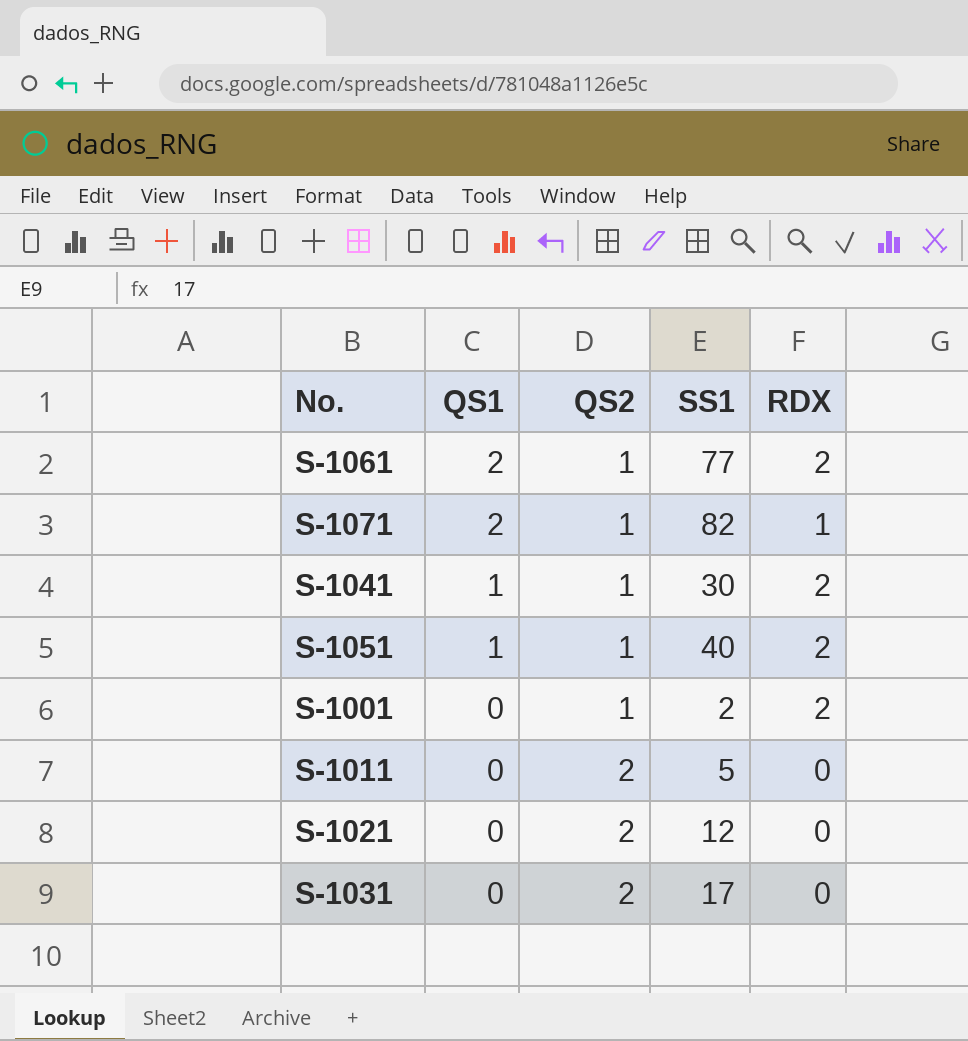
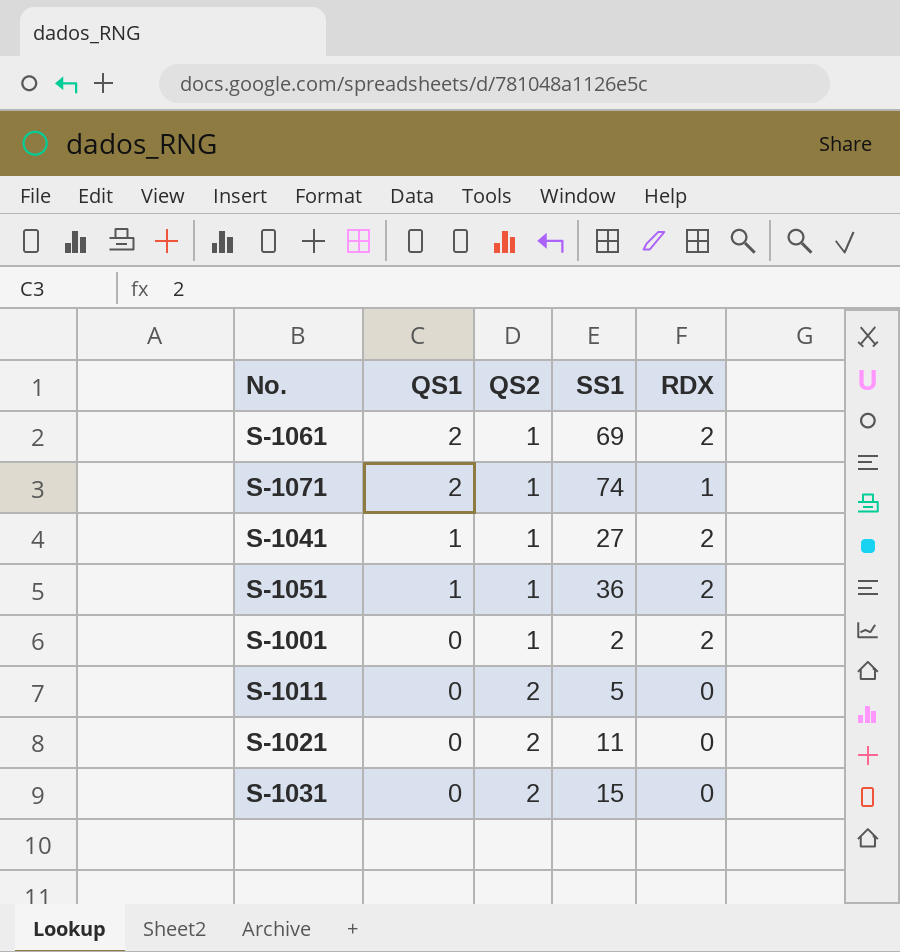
S-1061 | SS1: 77 -> 69
S-1071 | SS1: 82 -> 74
S-1041 | SS1: 30 -> 27
S-1051 | SS1: 40 -> 36
S-1021 | SS1: 12 -> 11
S-1031 | SS1: 17 -> 15

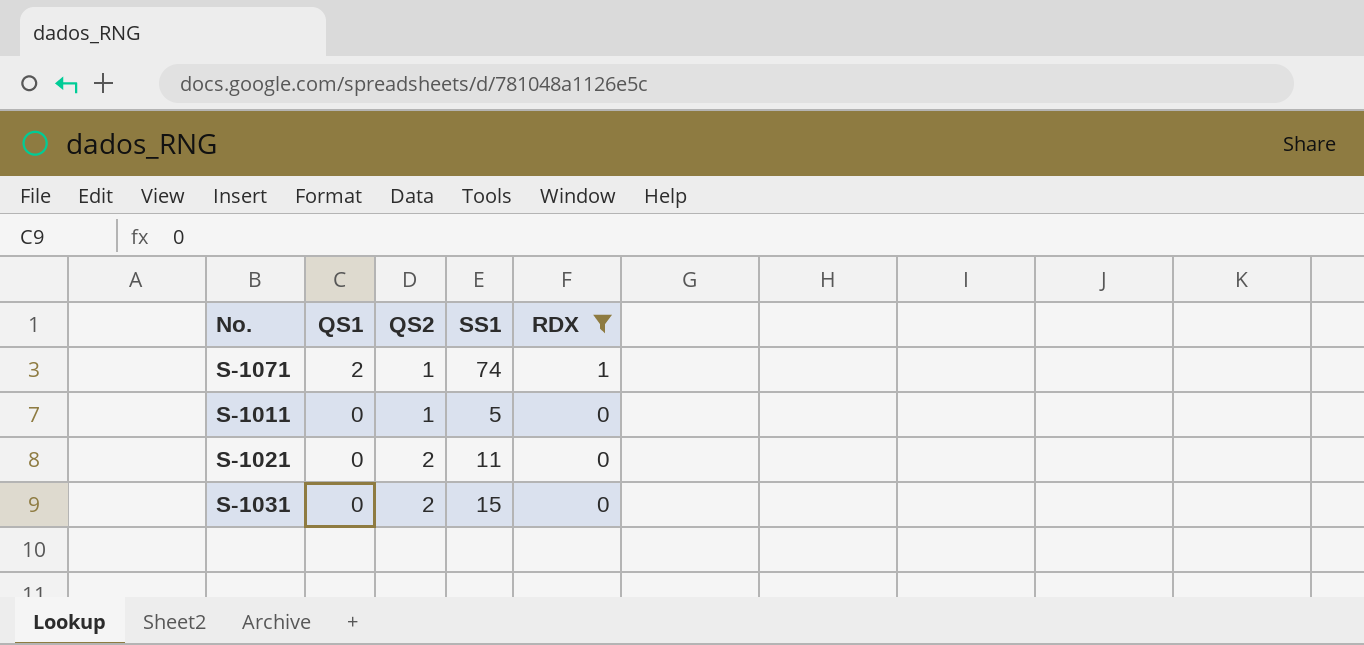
filter: none -> RDX != 2
S-1011 | QS2: 2 -> 1

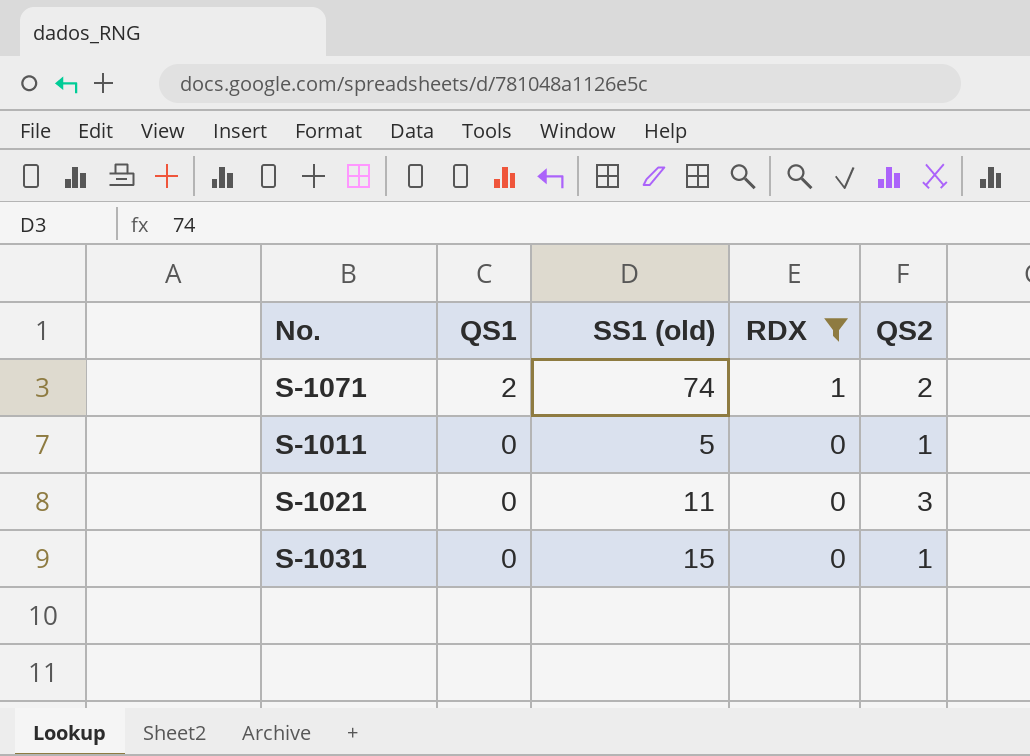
column name: SS1 -> SS1 (old)
column QS2 | position: 3 -> 5
S-1071 | QS2: 1 -> 2
S-1021 | QS2: 2 -> 3
S-1031 | QS2: 2 -> 1

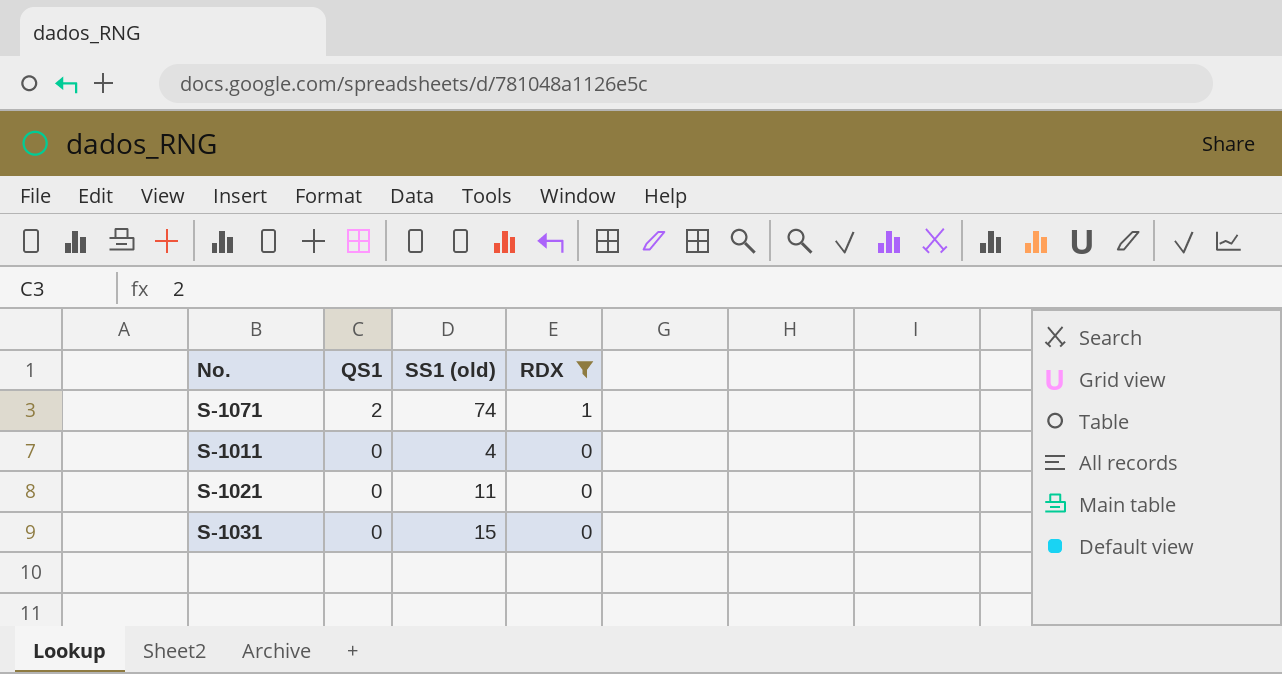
column QS2 | position: 5 -> none
S-1011 | SS1 (old): 5 -> 4

